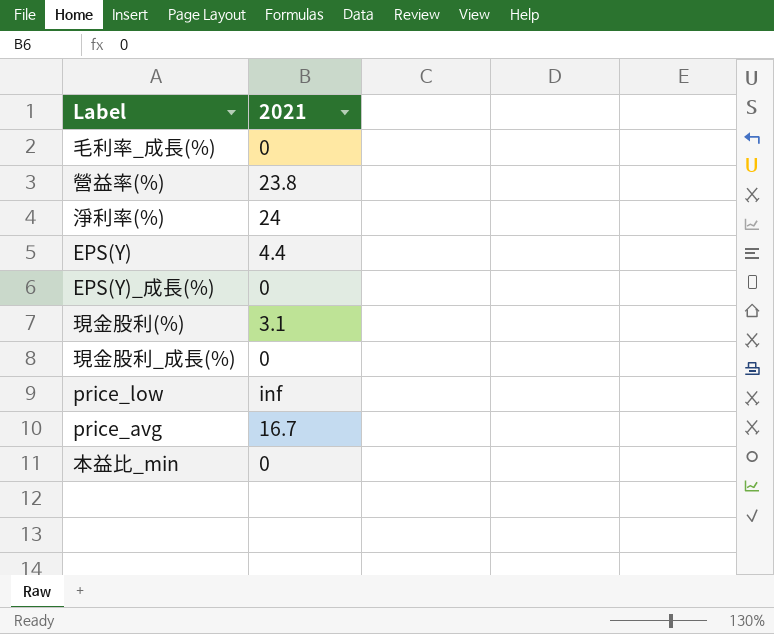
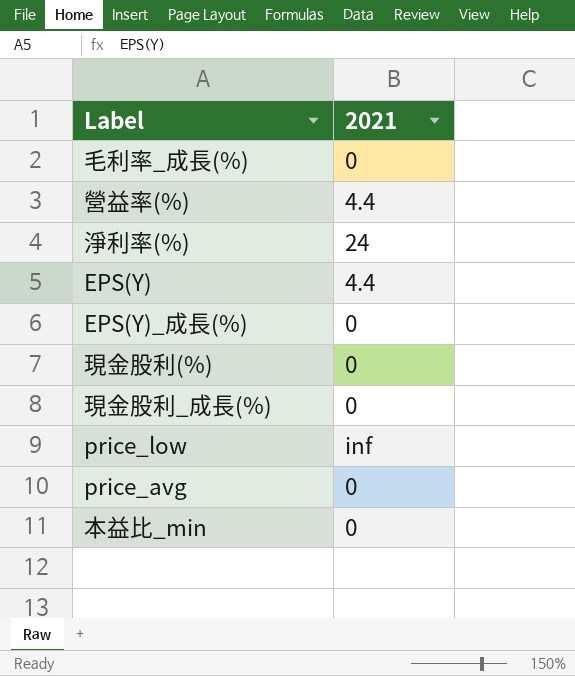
營益率(%) | 2021: 23.8 -> 4.4
現金股利(%) | 2021: 3.1 -> 0
price_avg | 2021: 16.7 -> 0

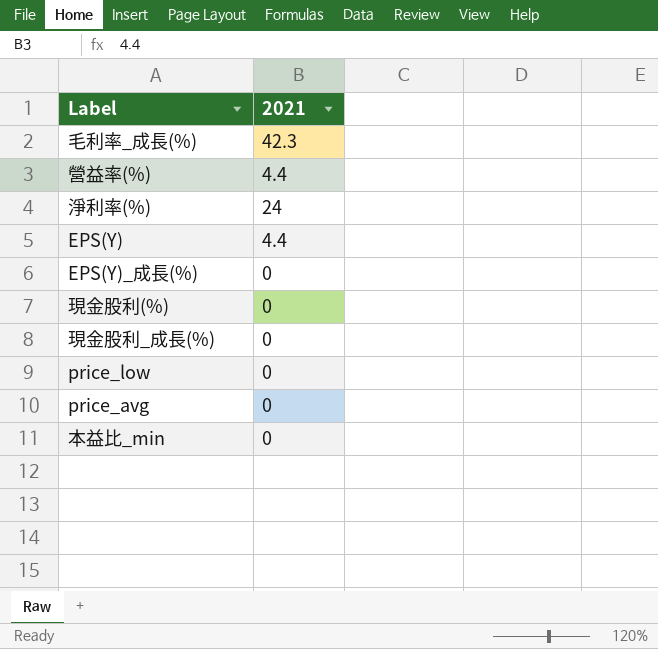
毛利率_成長(%) | 2021: 0 -> 42.3
price_low | 2021: inf -> 0

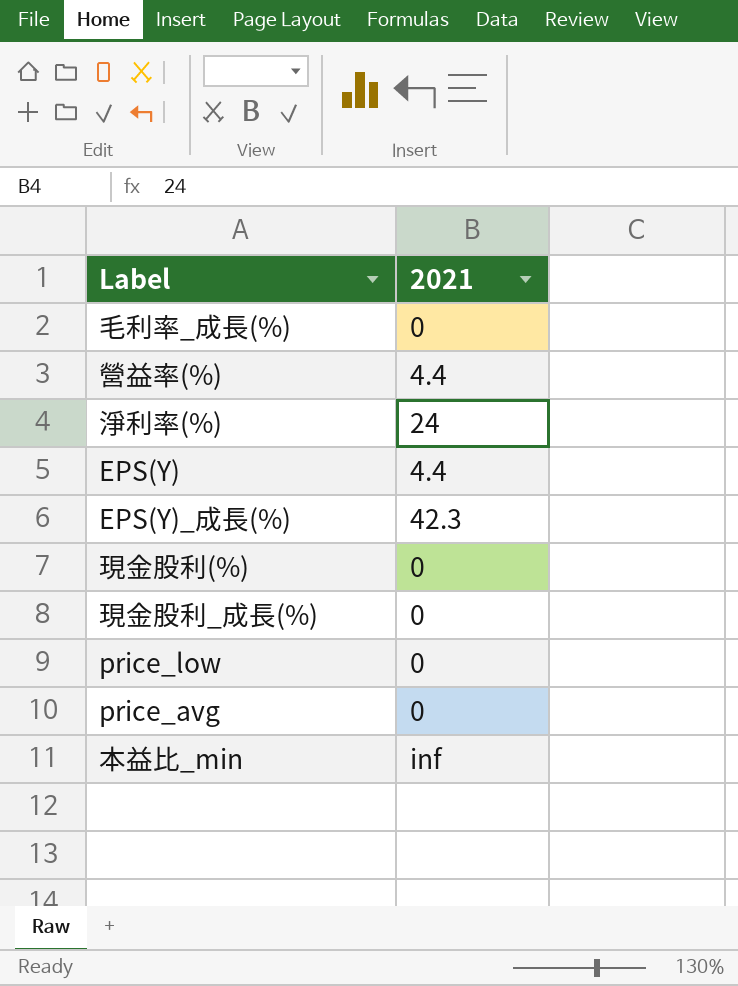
毛利率_成長(%) | 2021: 42.3 -> 0
EPS(Y)_成長(%) | 2021: 0 -> 42.3
本益比_min | 2021: 0 -> inf

